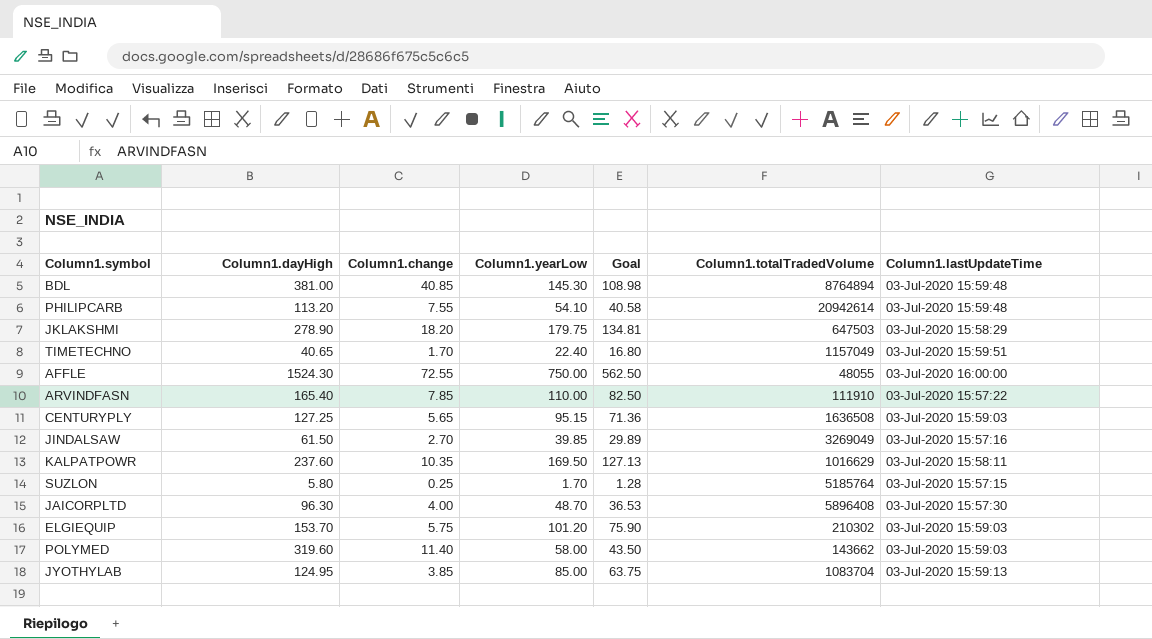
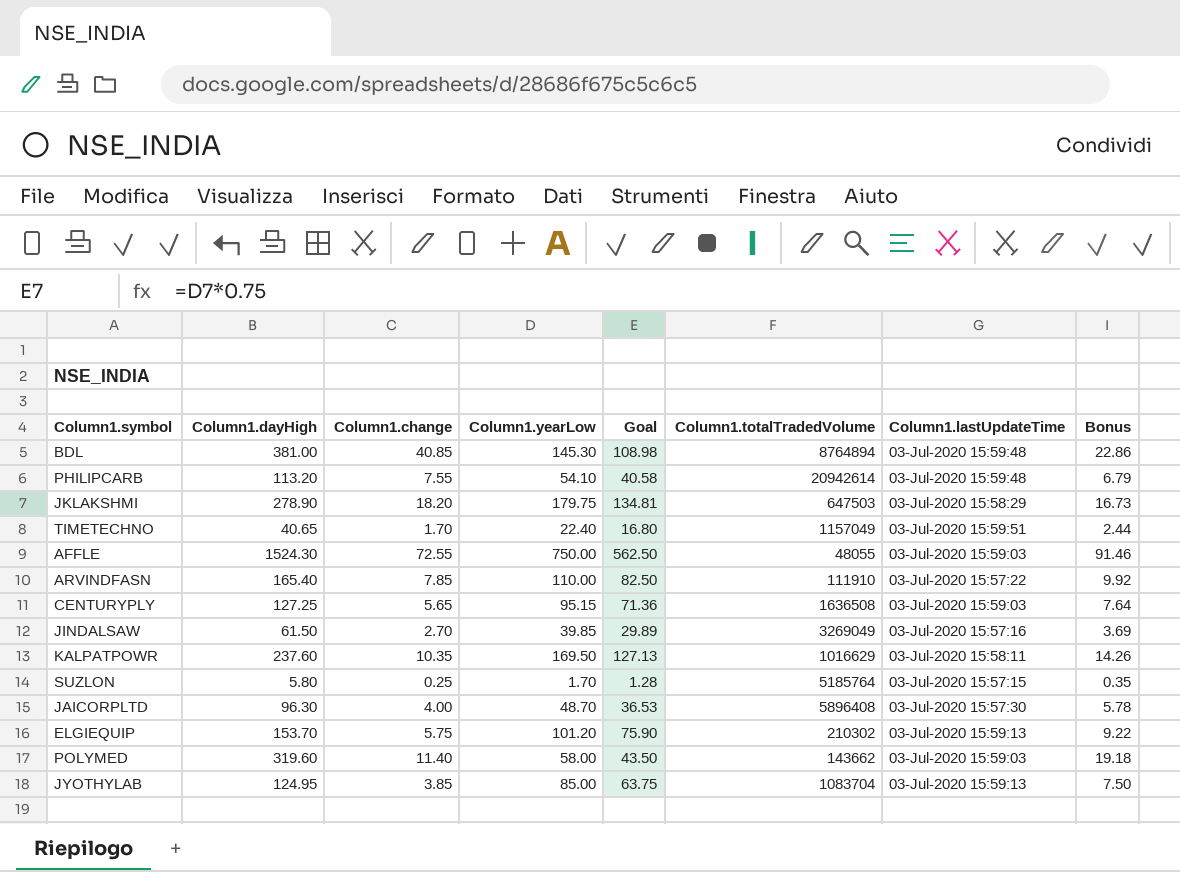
column Bonus | formula: none -> [Column1.dayHigh] * 0.06
AFFLE | Column1.lastUpdateTime: 03-Jul-2020 16:00:00 -> 03-Jul-2020 15:59:03
ELGIEQUIP | Column1.lastUpdateTime: 03-Jul-2020 15:59:03 -> 03-Jul-2020 15:59:13

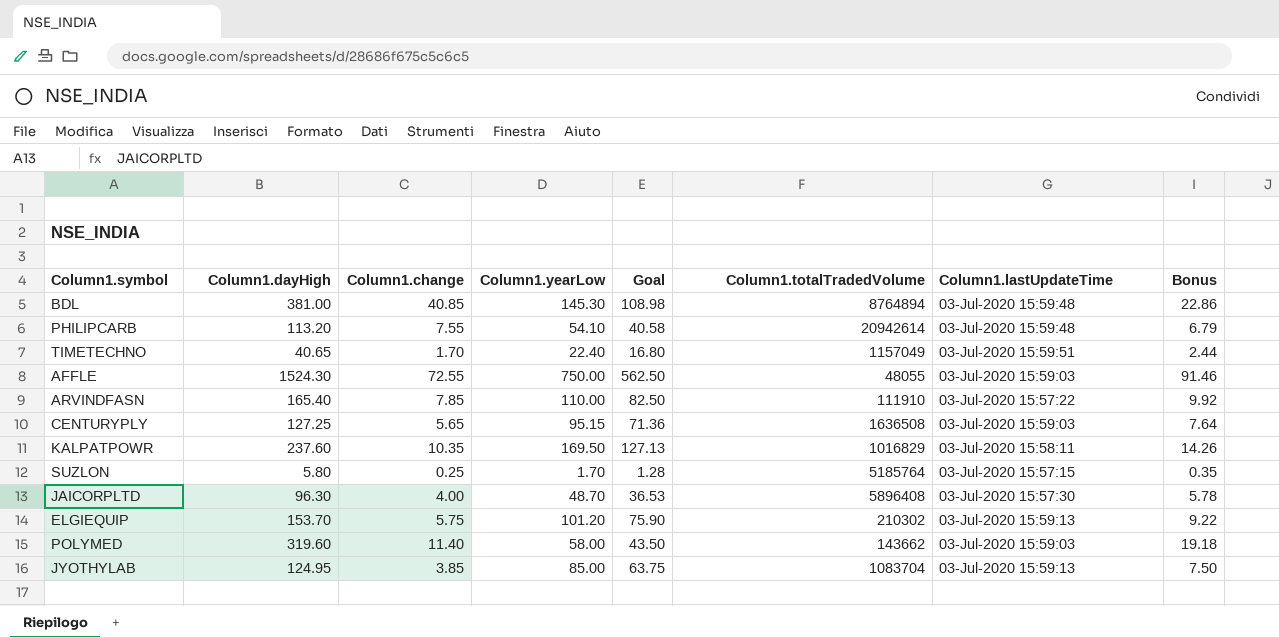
row JKLAKSHMI: 278.90 | 18.20 | 179.75 | 134.81 | 647503 | 03-Jul-2020 15:58:29 | 16.73 -> none
row JINDALSAW: 61.50 | 2.70 | 39.85 | 29.89 | 3269049 | 03-Jul-2020 15:57:16 | 3.69 -> none
KALPATPOWR | Column1.totalTradedVolume: 1016629 -> 1016829

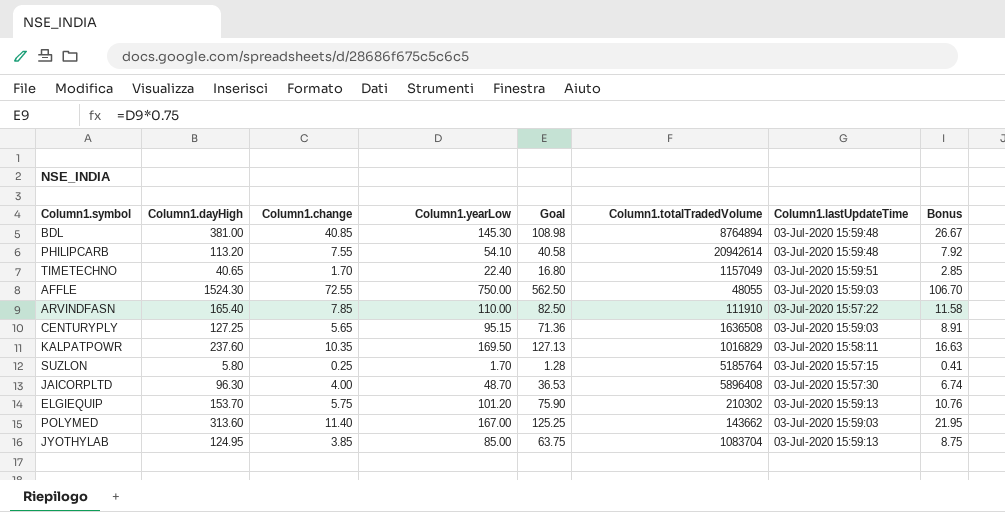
column Bonus | formula: [Column1.dayHigh] * 0.06 -> [Column1.dayHigh] * 0.07
POLYMED | Column1.dayHigh: 319.60 -> 313.60
POLYMED | Column1.yearLow: 58.00 -> 167.00
POLYMED | Goal: 43.50 -> 125.25

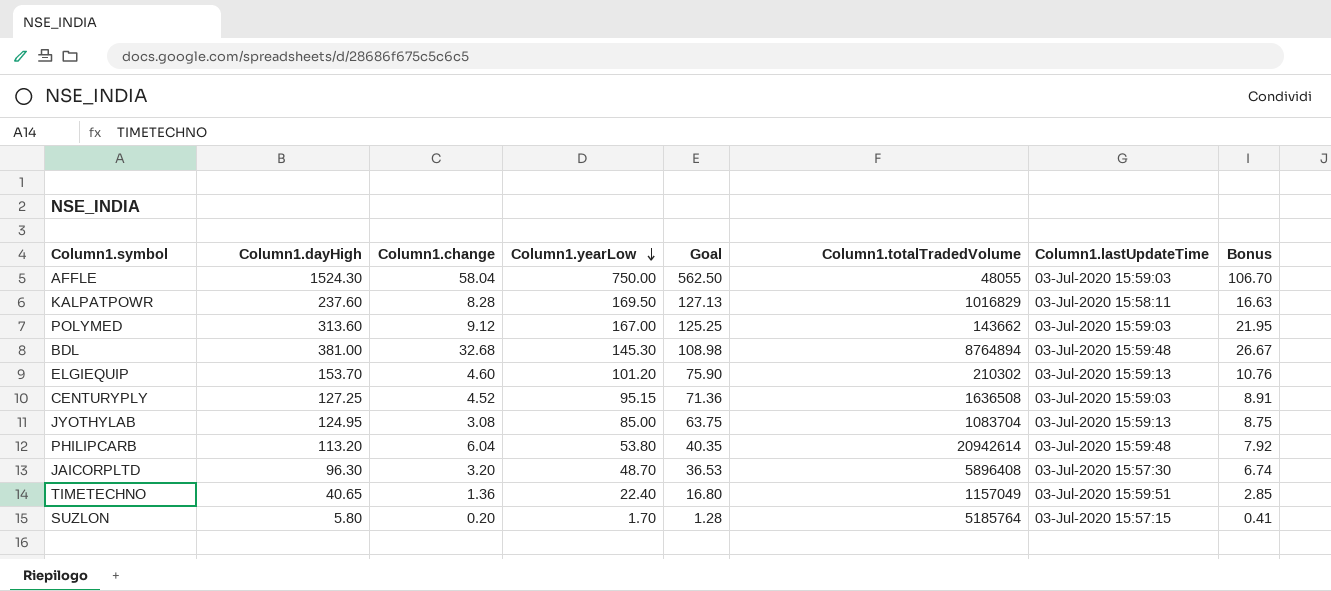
row order: none -> Column1.yearLow descending
row ARVINDFASN: 165.40 | 7.85 | 110.00 | 82.50 | 111910 | 03-Jul-2020 15:57:22 | 11.58 -> none
AFFLE | Column1.change: 72.55 -> 58.04
KALPATPOWR | Column1.change: 10.35 -> 8.28
POLYMED | Column1.change: 11.40 -> 9.12
BDL | Column1.change: 40.85 -> 32.68
ELGIEQUIP | Column1.change: 5.75 -> 4.60
CENTURYPLY | Column1.change: 5.65 -> 4.52
JYOTHYLAB | Column1.change: 3.85 -> 3.08
PHILIPCARB | Column1.change: 7.55 -> 6.04
PHILIPCARB | Column1.yearLow: 54.10 -> 53.80
PHILIPCARB | Goal: 40.58 -> 40.35
JAICORPLTD | Column1.change: 4.00 -> 3.20
TIMETECHNO | Column1.change: 1.70 -> 1.36
SUZLON | Column1.change: 0.25 -> 0.20

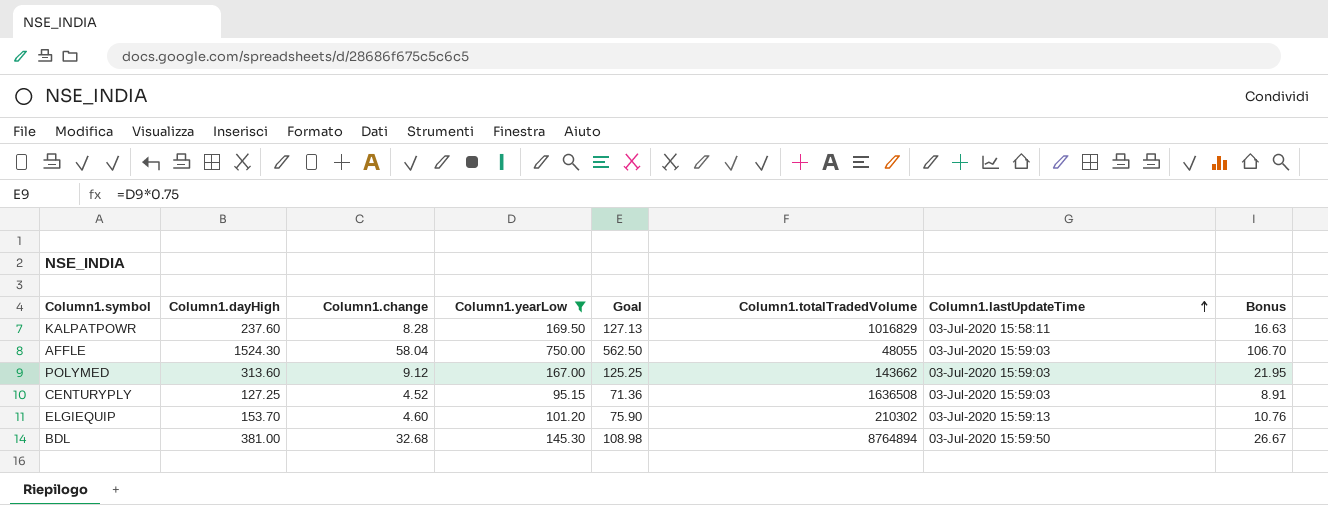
filter: none -> Column1.yearLow >= 95.15
row order: Column1.yearLow descending -> Column1.lastUpdateTime ascending
BDL | Column1.lastUpdateTime: 03-Jul-2020 15:59:48 -> 03-Jul-2020 15:59:50

